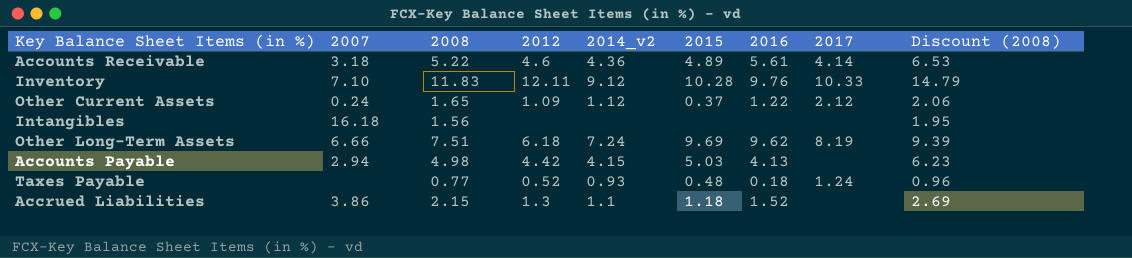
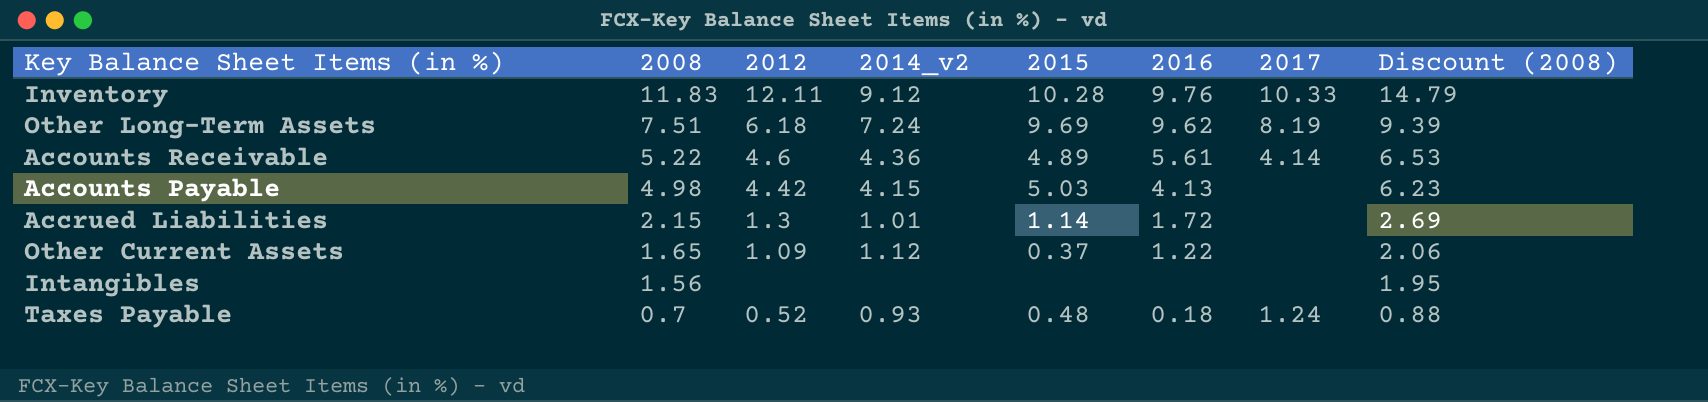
row order: none -> 2008 descending
column 2007 | position: 2 -> none
Accrued Liabilities | 2014_v2: 1.1 -> 1.01
Accrued Liabilities | 2015: 1.18 -> 1.14
Accrued Liabilities | 2016: 1.52 -> 1.72
Other Current Assets | 2017: 2.12 -> none
Taxes Payable | 2008: 0.77 -> 0.7
Taxes Payable | Discount (2008): 0.96 -> 0.88

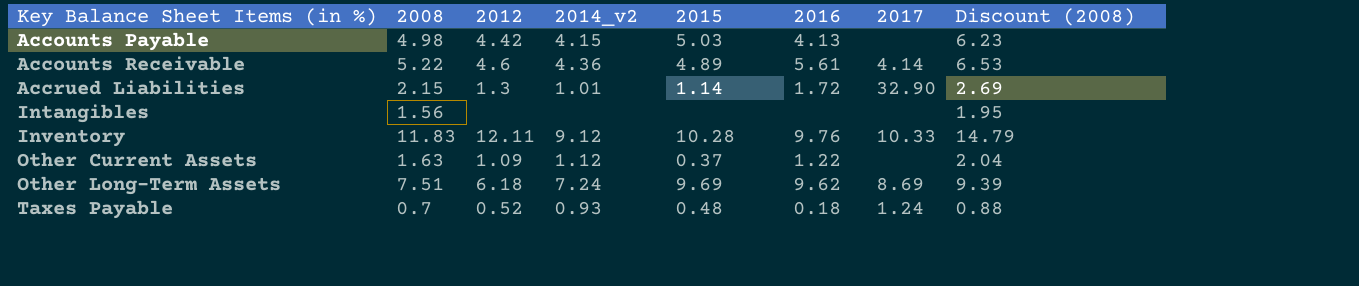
row order: 2008 descending -> Key Balance Sheet Items (in %) ascending
Accrued Liabilities | 2017: none -> 32.90
Other Current Assets | 2008: 1.65 -> 1.63
Other Current Assets | Discount (2008): 2.06 -> 2.04
Other Long-Term Assets | 2017: 8.19 -> 8.69

